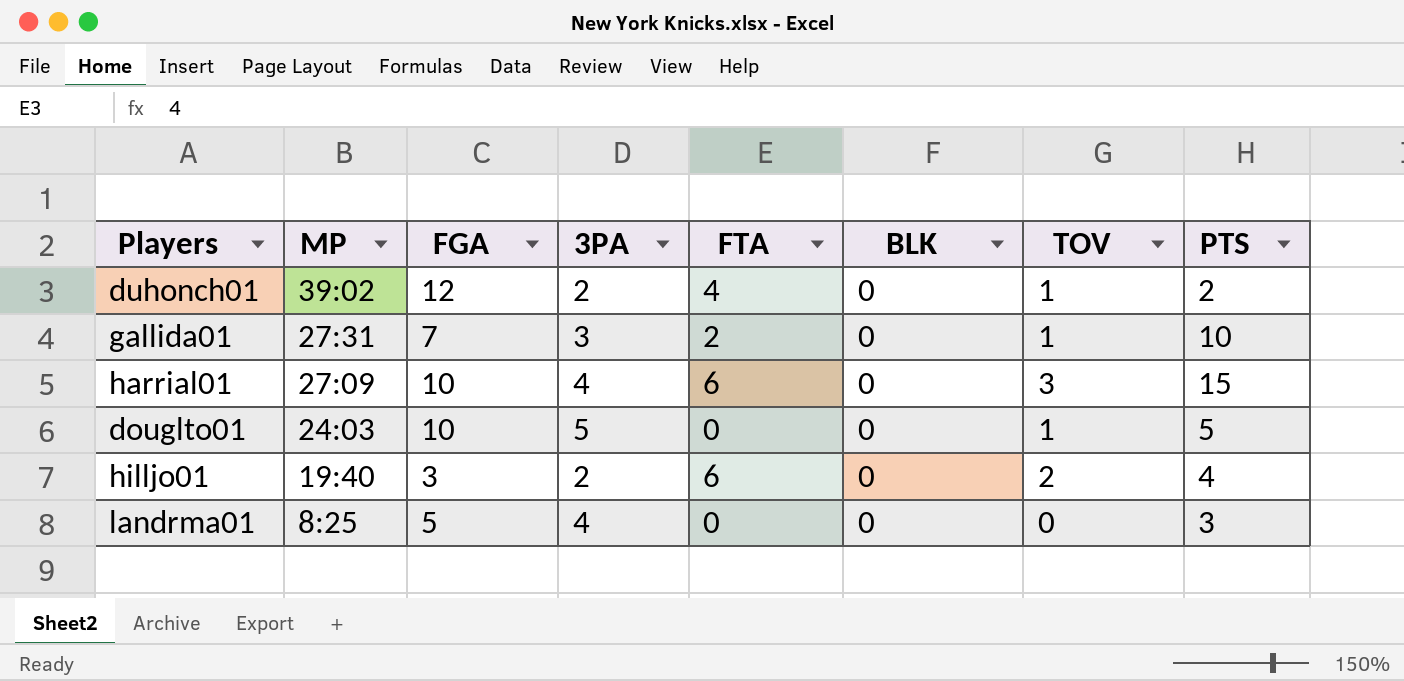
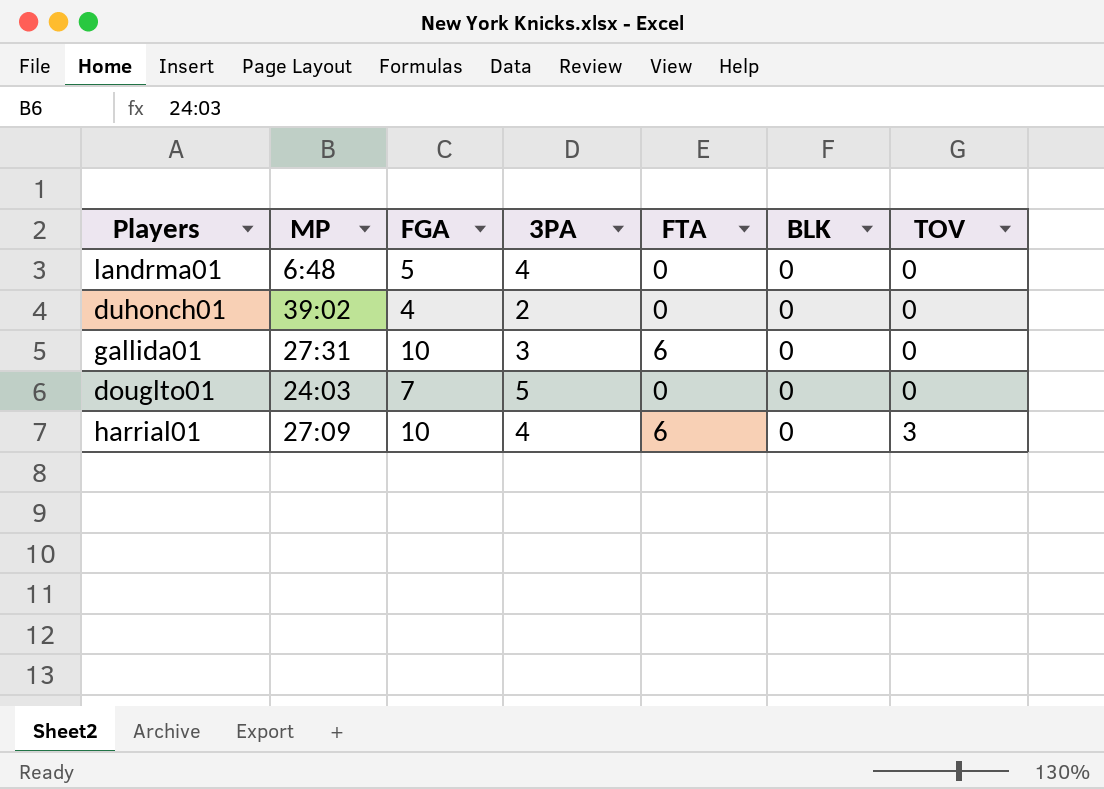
row order: MP descending -> TOV ascending
column PTS | position: 8 -> none
row hilljo01: 19:40 | 3 | 2 | 6 | 0 | 2 | 4 -> none
landrma01 | MP: 8:25 -> 6:48
duhonch01 | FGA: 12 -> 4
duhonch01 | FTA: 4 -> 0
duhonch01 | TOV: 1 -> 0
gallida01 | FGA: 7 -> 10
gallida01 | FTA: 2 -> 6
gallida01 | TOV: 1 -> 0
douglto01 | FGA: 10 -> 7
douglto01 | TOV: 1 -> 0

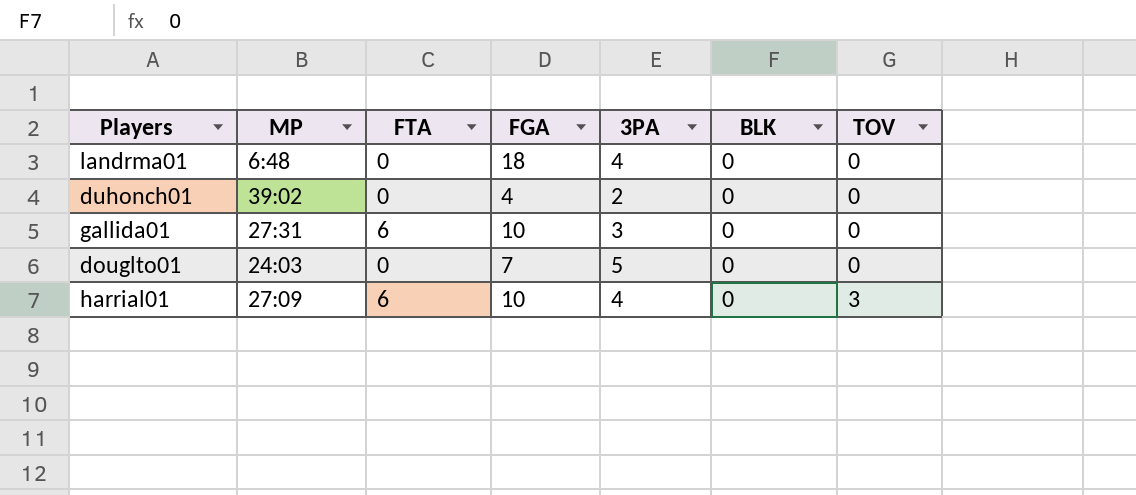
column FTA | position: 5 -> 3
landrma01 | FGA: 5 -> 18

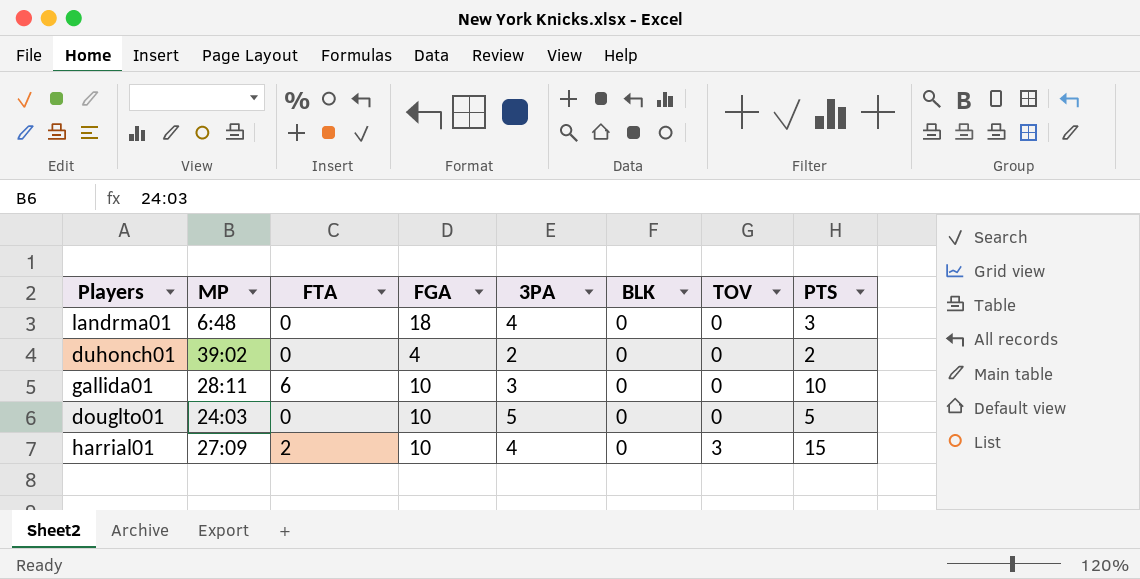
column PTS | position: none -> 8
gallida01 | MP: 27:31 -> 28:11
douglto01 | FGA: 7 -> 10
harrial01 | FTA: 6 -> 2

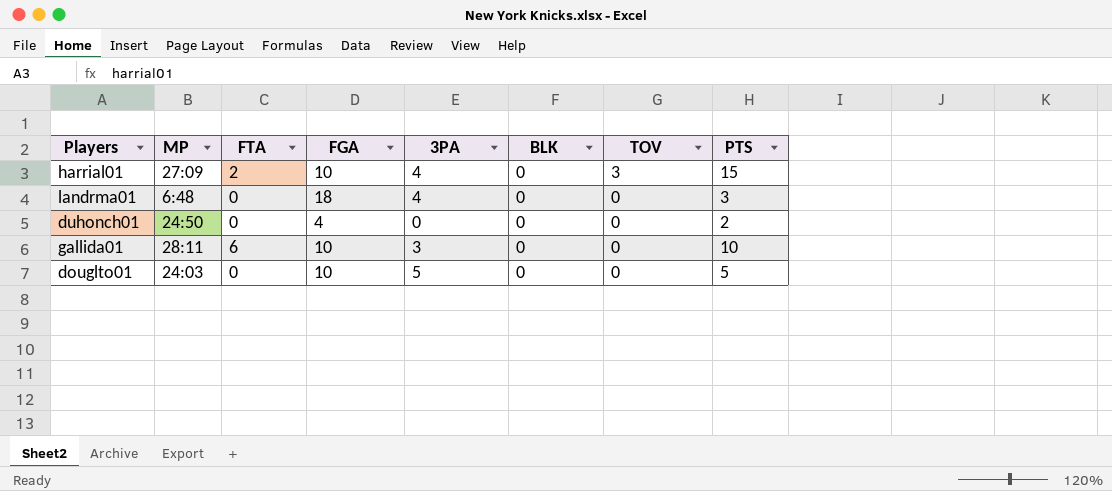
row order: TOV ascending -> TOV descending
duhonch01 | MP: 39:02 -> 24:50
duhonch01 | 3PA: 2 -> 0

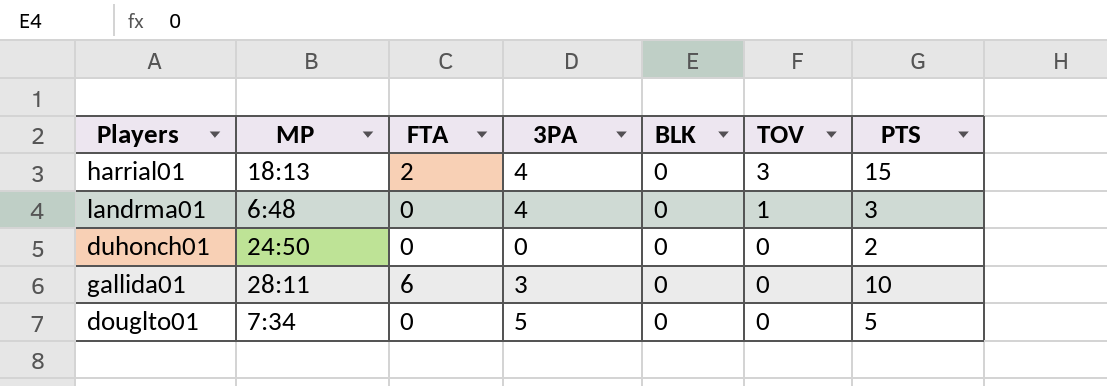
column FGA | position: 4 -> none
harrial01 | MP: 27:09 -> 18:13
landrma01 | TOV: 0 -> 1
douglto01 | MP: 24:03 -> 7:34

